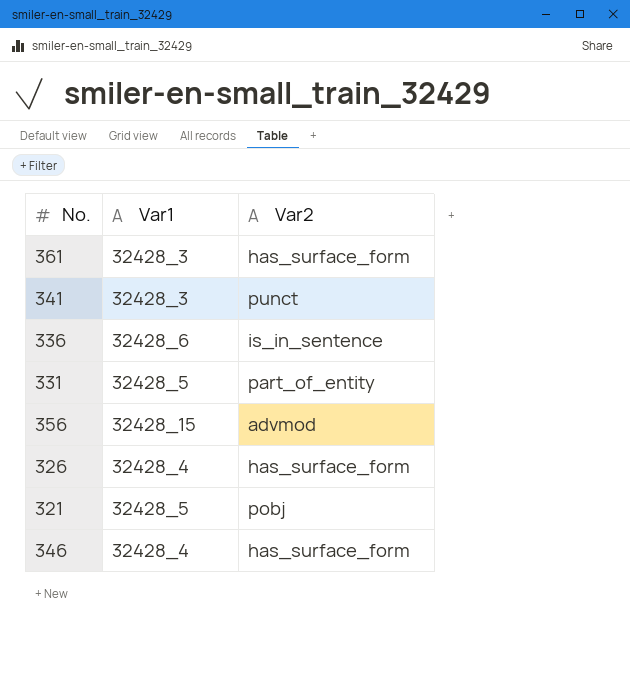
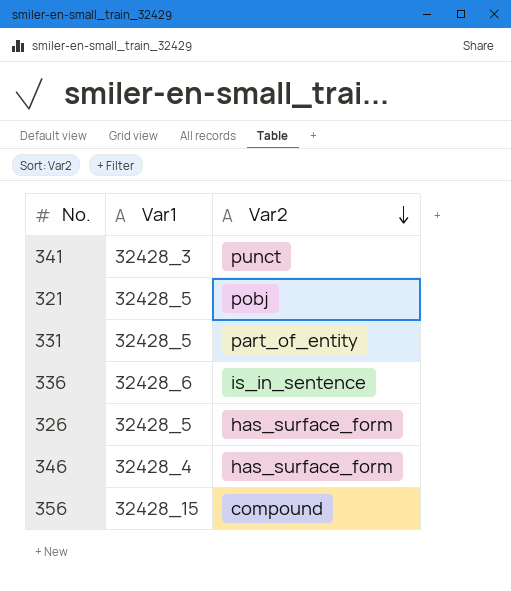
row order: none -> Var2 descending
row 361: 32428_3 | has_surface_form -> none
326 | Var1: 32428_4 -> 32428_5
356 | Var2: advmod -> compound

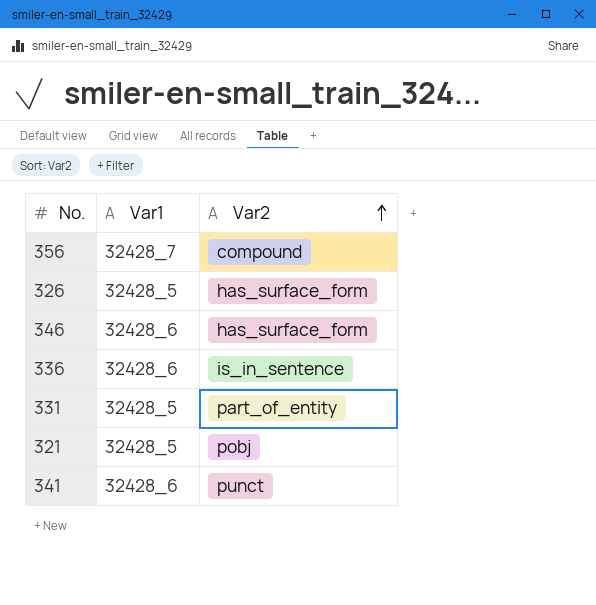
row order: Var2 descending -> Var2 ascending
356 | Var1: 32428_15 -> 32428_7
346 | Var1: 32428_4 -> 32428_6
341 | Var1: 32428_3 -> 32428_6

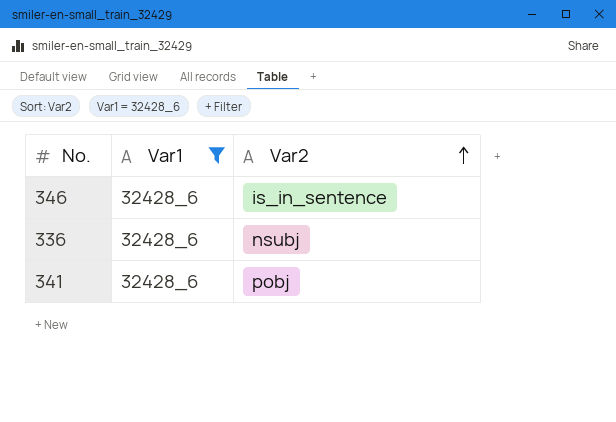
filter: none -> Var1 = 32428_6
346 | Var2: has_surface_form -> is_in_sentence
336 | Var2: is_in_sentence -> nsubj
341 | Var2: punct -> pobj

